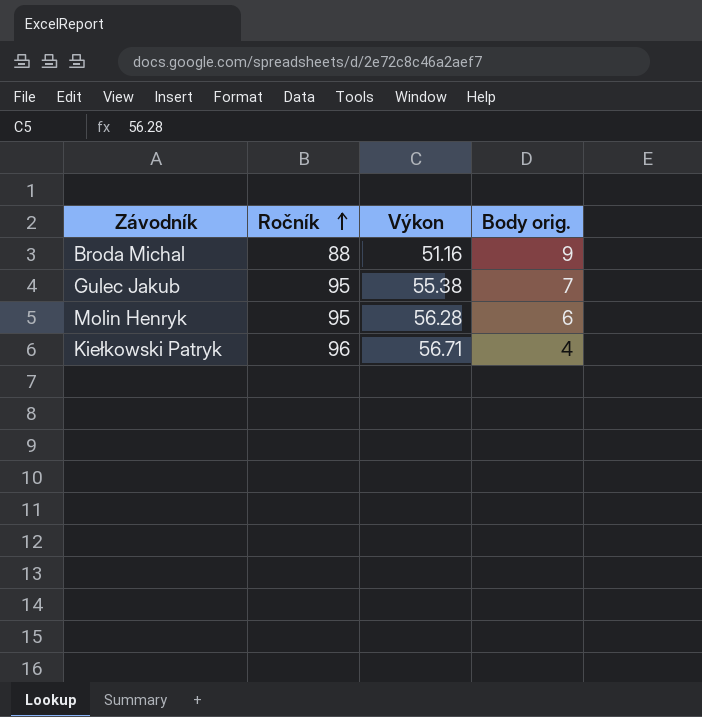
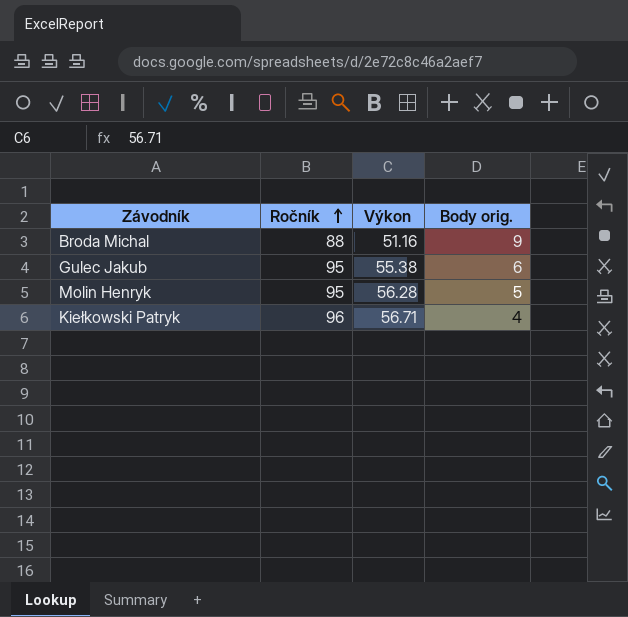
Gulec Jakub | Body orig.: 7 -> 6
Molin Henryk | Body orig.: 6 -> 5

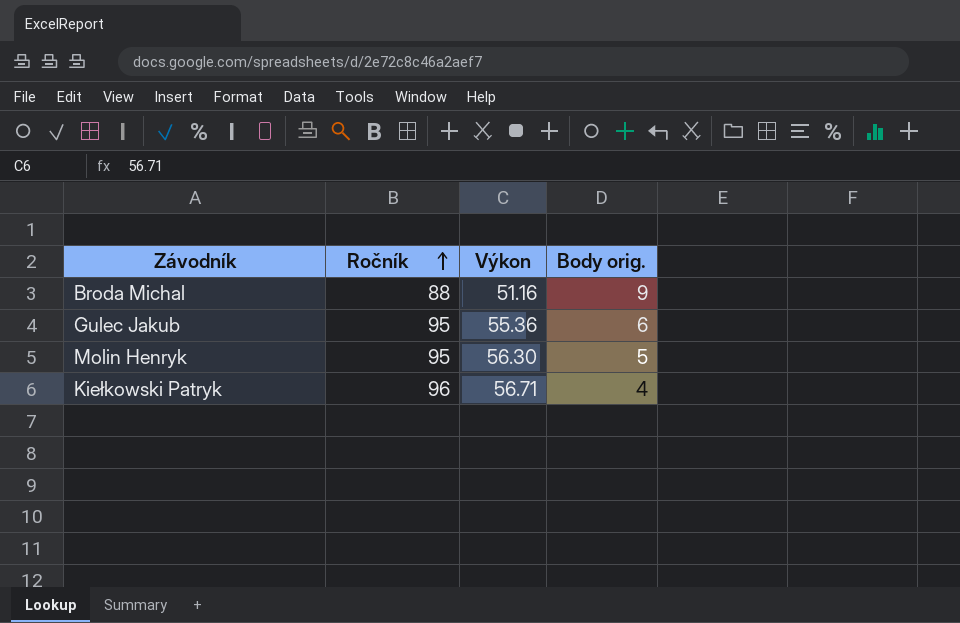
Gulec Jakub | Výkon: 55.38 -> 55.36
Molin Henryk | Výkon: 56.28 -> 56.30

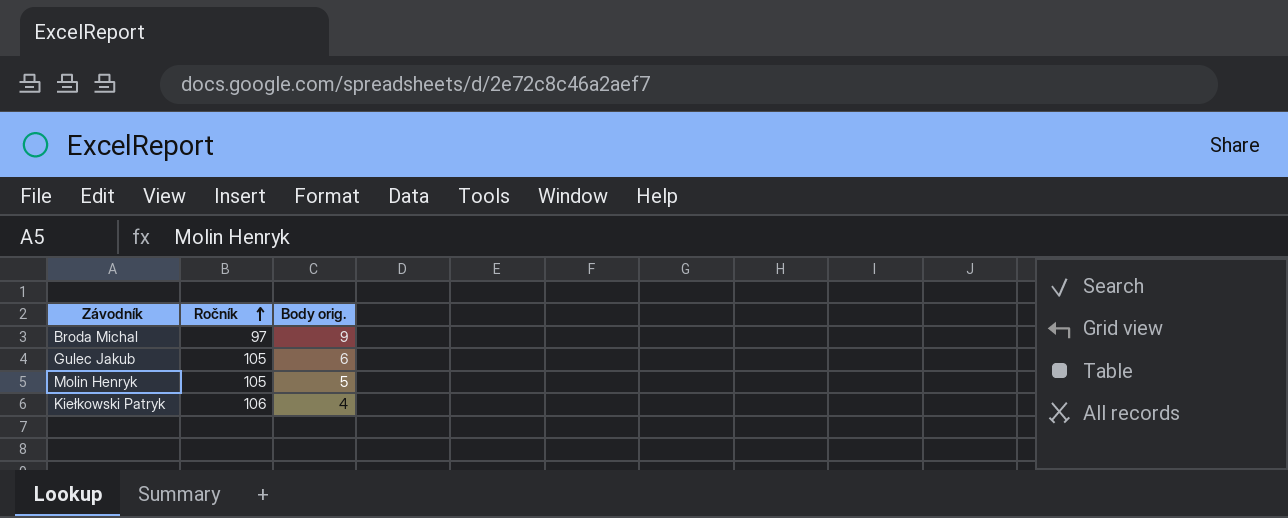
column Výkon | position: 3 -> none
Broda Michal | Ročník: 88 -> 97
Gulec Jakub | Ročník: 95 -> 105
Molin Henryk | Ročník: 95 -> 105
Kiełkowski Patryk | Ročník: 96 -> 106

